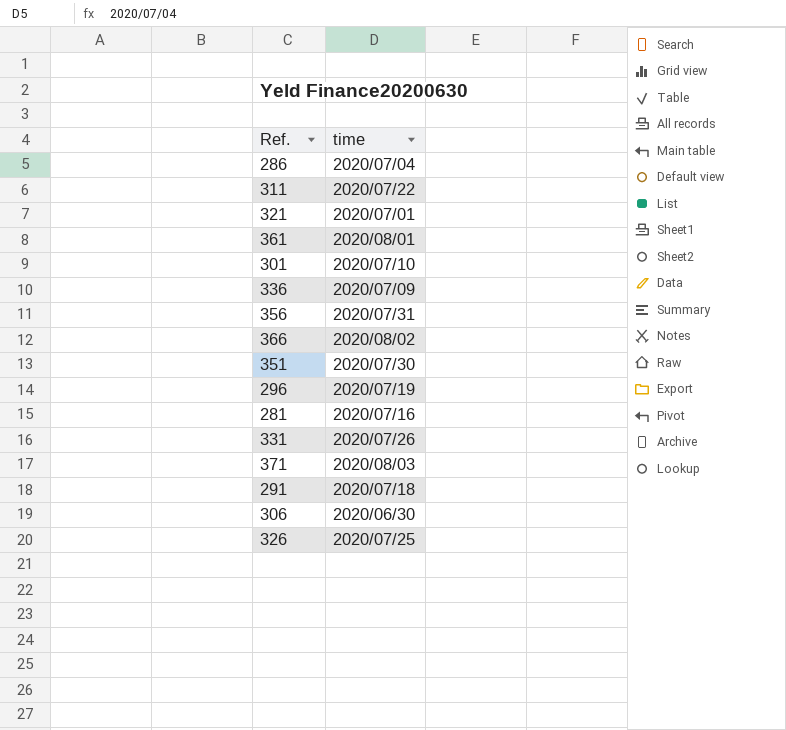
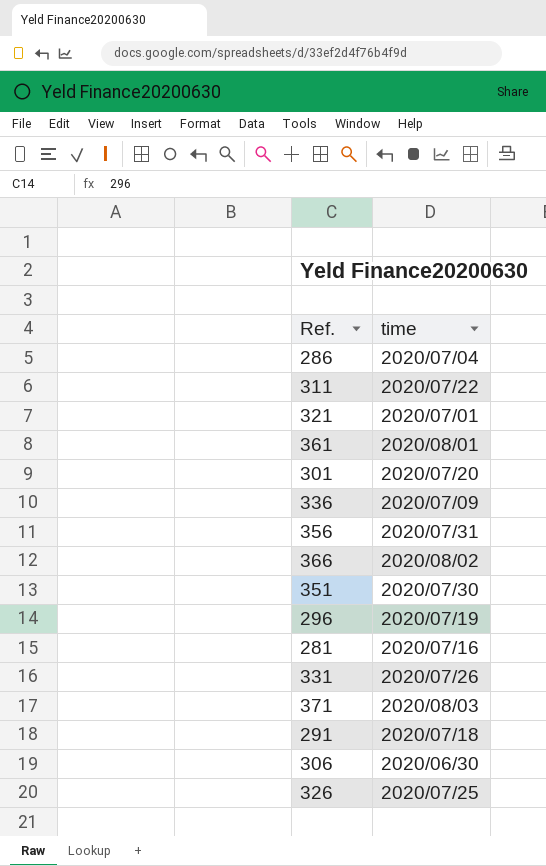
301 | time: 2020/07/10 -> 2020/07/20

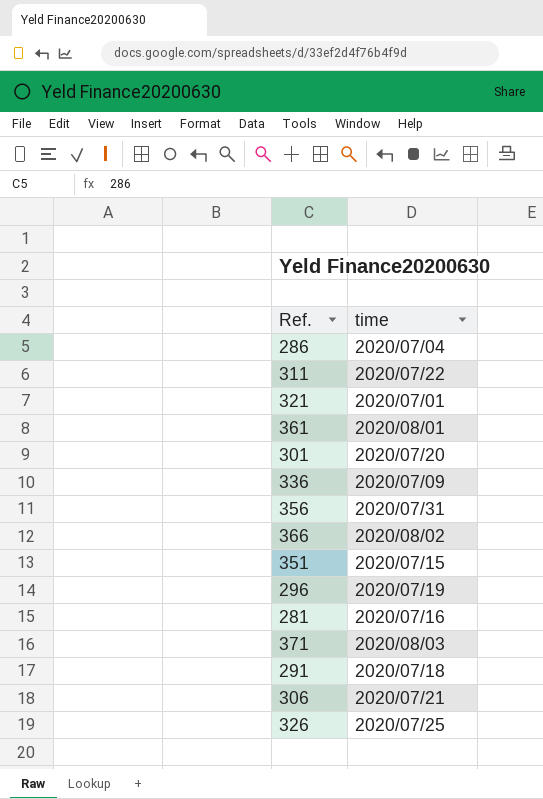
row 331: 2020/07/26 -> none
351 | time: 2020/07/30 -> 2020/07/15
306 | time: 2020/06/30 -> 2020/07/21

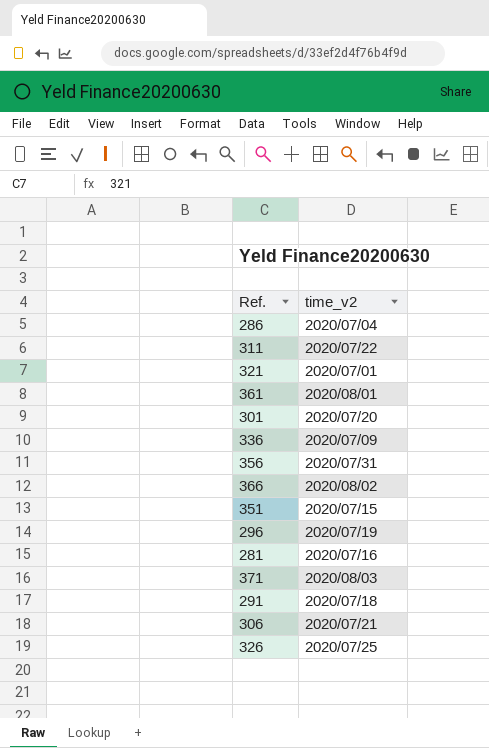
column name: time -> time_v2

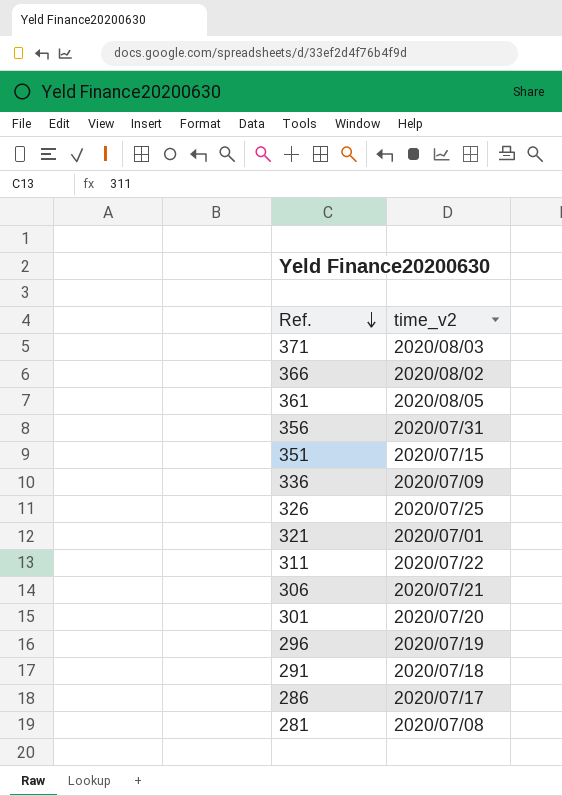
row order: none -> Ref. descending
361 | time_v2: 2020/08/01 -> 2020/08/05
286 | time_v2: 2020/07/04 -> 2020/07/17
281 | time_v2: 2020/07/16 -> 2020/07/08

